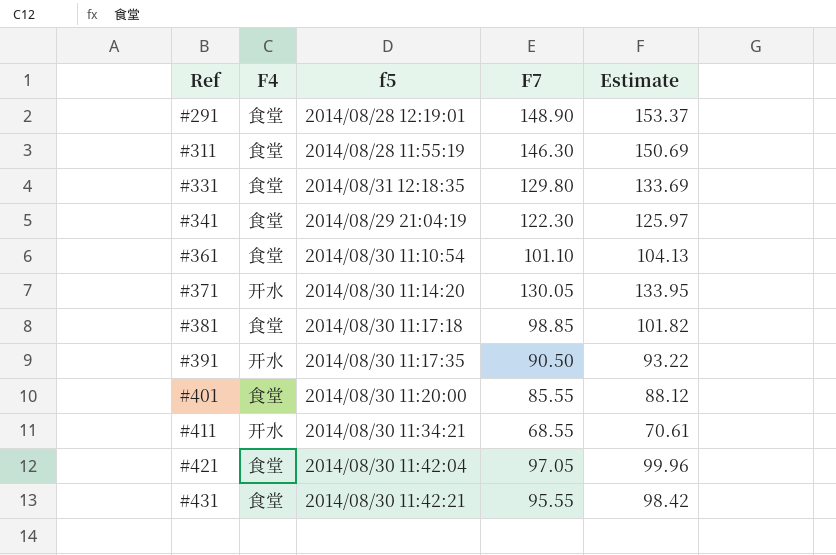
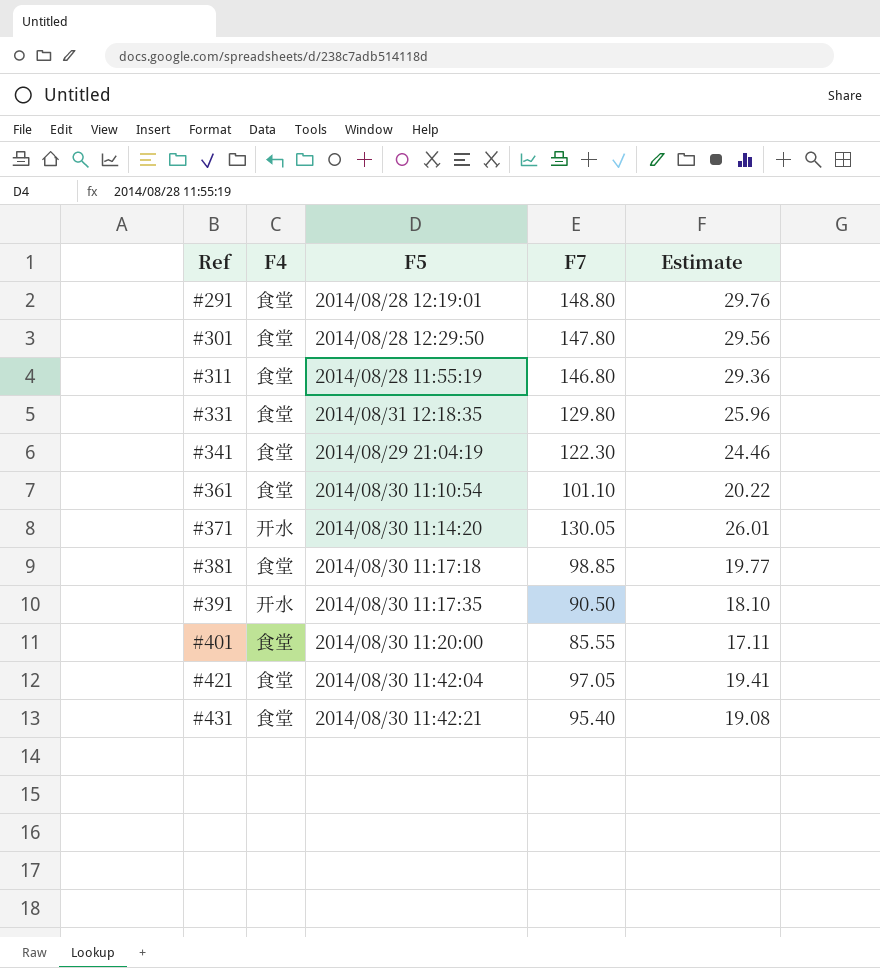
column name: f5 -> F5
column Estimate | formula: [F7] * 1.03 -> [F7] * 0.2
row #411: 开水 | 2014/08/30 11:34:21 | 68.55 | 70.61 -> none
#291 | F7: 148.90 -> 148.80
row #301: none -> 食堂 | 2014/08/28 12:29:50 | 147.80 | 29.56
#311 | F7: 146.30 -> 146.80
#431 | F7: 95.55 -> 95.40

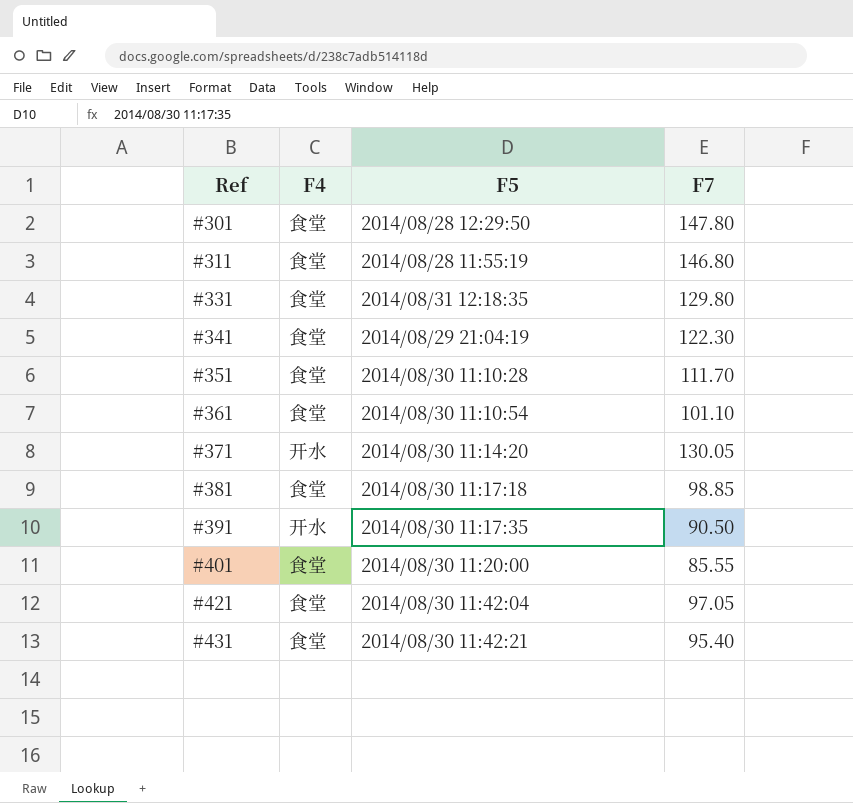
column Estimate | formula: [F7] * 0.2 -> none
row #291: 食堂 | 2014/08/28 12:19:01 | 148.80 | 29.76 -> none
row #351: none -> 食堂 | 2014/08/30 11:10:28 | 111.70

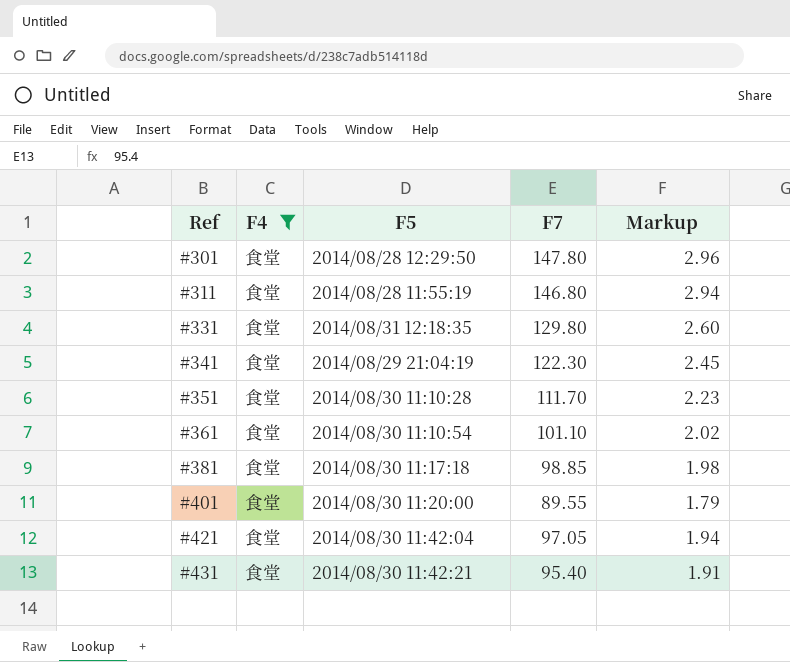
filter: none -> F4 = 食堂
column Markup | formula: none -> [F7] * 0.02
#401 | F7: 85.55 -> 89.55

